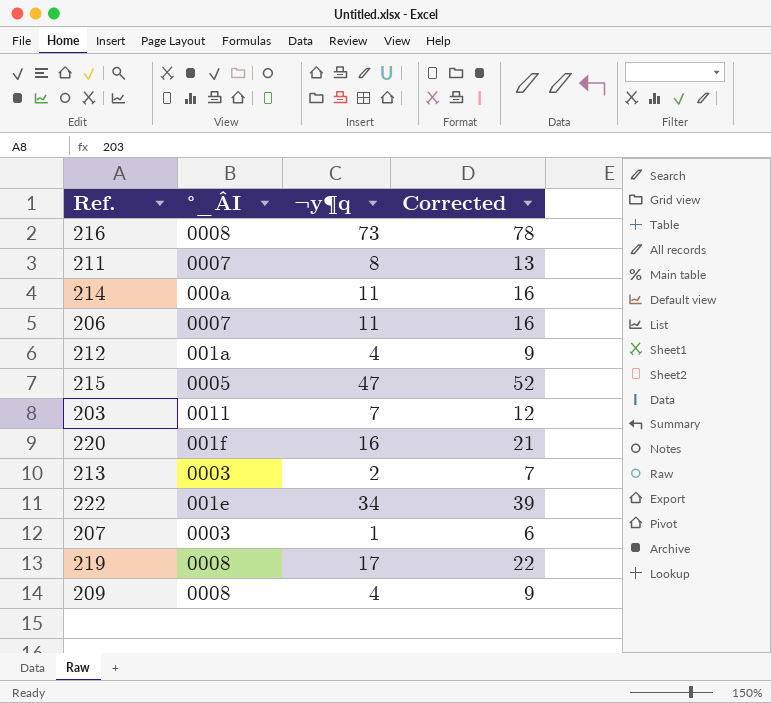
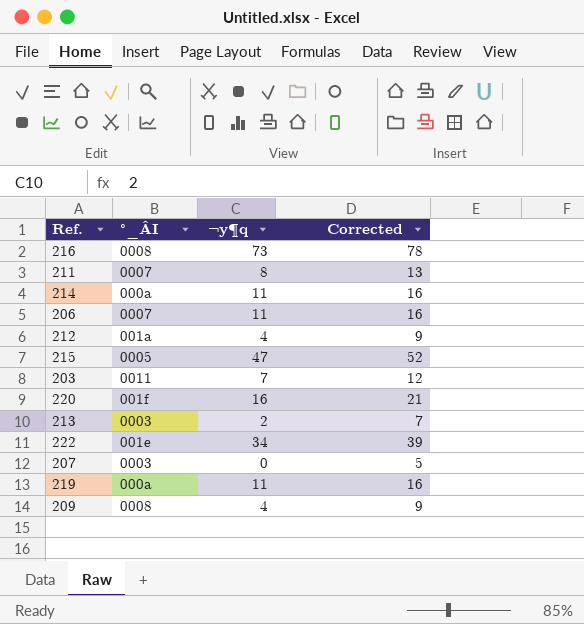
207 | ¬y¶q: 1 -> 0
207 | Corrected: 6 -> 5
219 | °_ÂI: 0008 -> 000a
219 | ¬y¶q: 17 -> 11
219 | Corrected: 22 -> 16

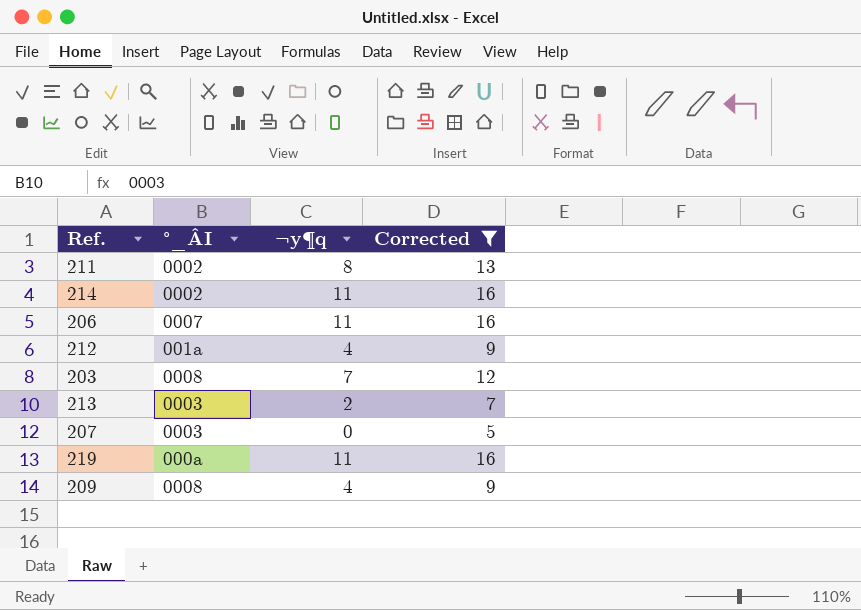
filter: none -> Corrected <= 16
211 | °_ÂI: 0007 -> 0002
214 | °_ÂI: 000a -> 0002
203 | °_ÂI: 0011 -> 0008

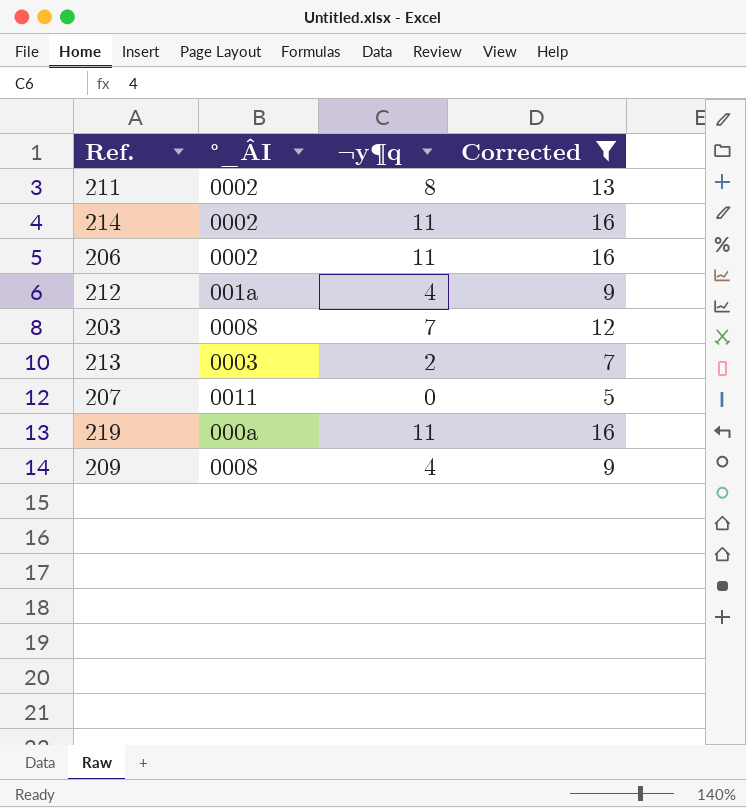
206 | °_ÂI: 0007 -> 0002
207 | °_ÂI: 0003 -> 0011

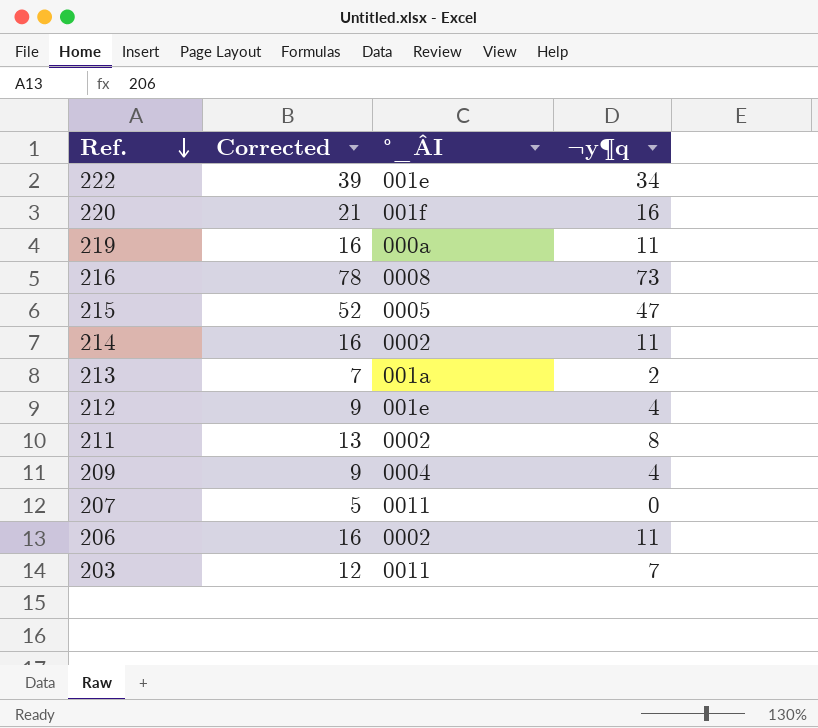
filter: Corrected <= 16 -> none
row order: none -> Ref. descending
column Corrected | position: 4 -> 2
213 | °_ÂI: 0003 -> 001a
212 | °_ÂI: 001a -> 001e
209 | °_ÂI: 0008 -> 0004
203 | °_ÂI: 0008 -> 0011

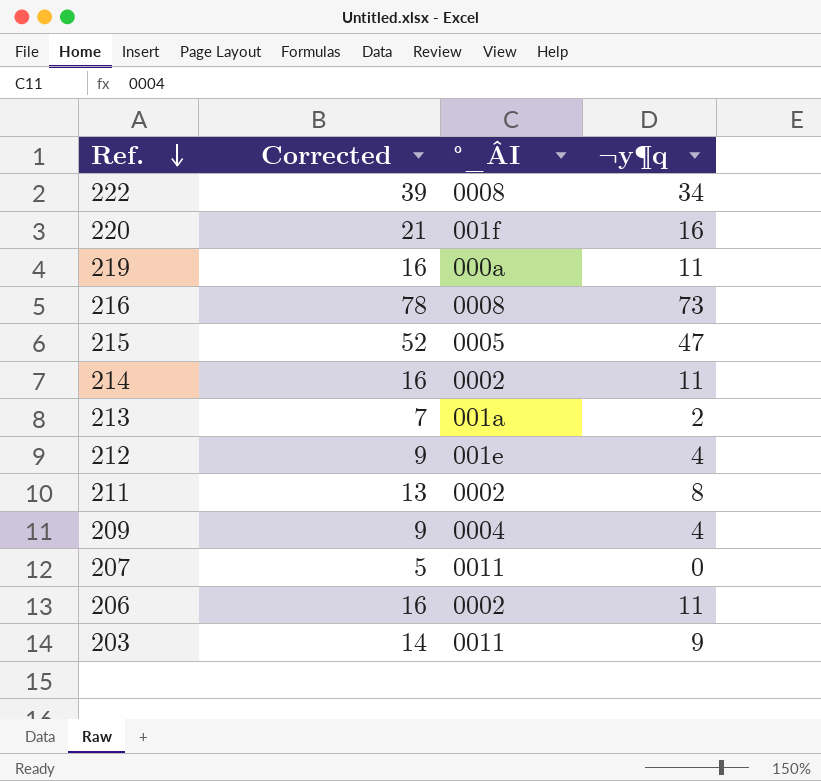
222 | °_ÂI: 001e -> 0008
203 | Corrected: 12 -> 14
203 | ¬y¶q: 7 -> 9

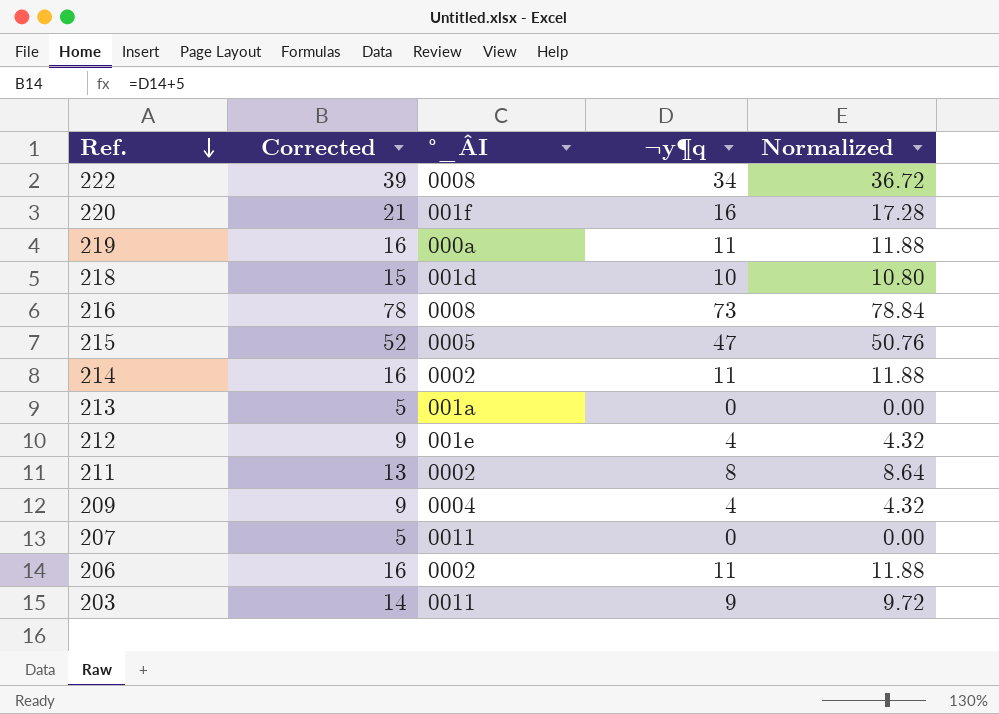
column Normalized | formula: none -> [¬y¶q] * 1.08
row 218: none -> 15 | 001d | 10 | 10.80
213 | Corrected: 7 -> 5
213 | ¬y¶q: 2 -> 0

